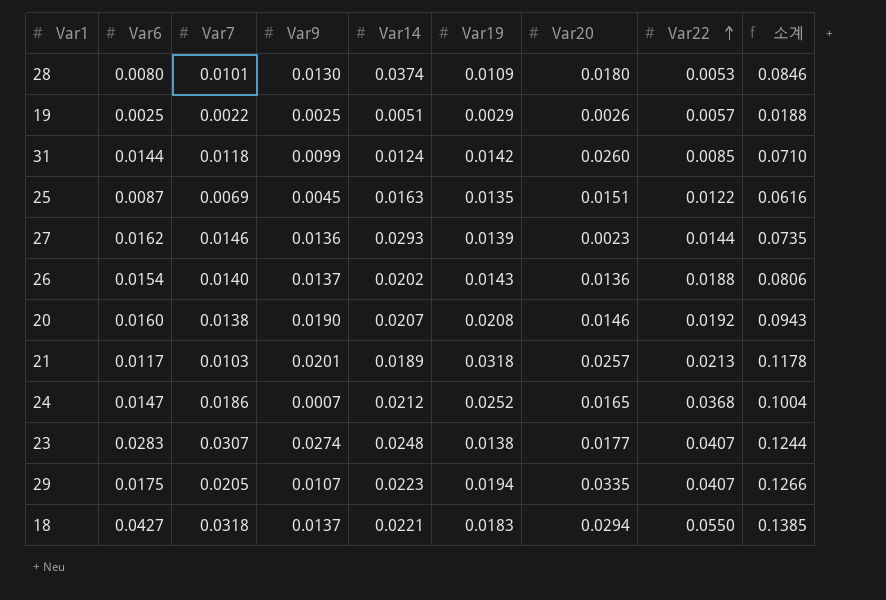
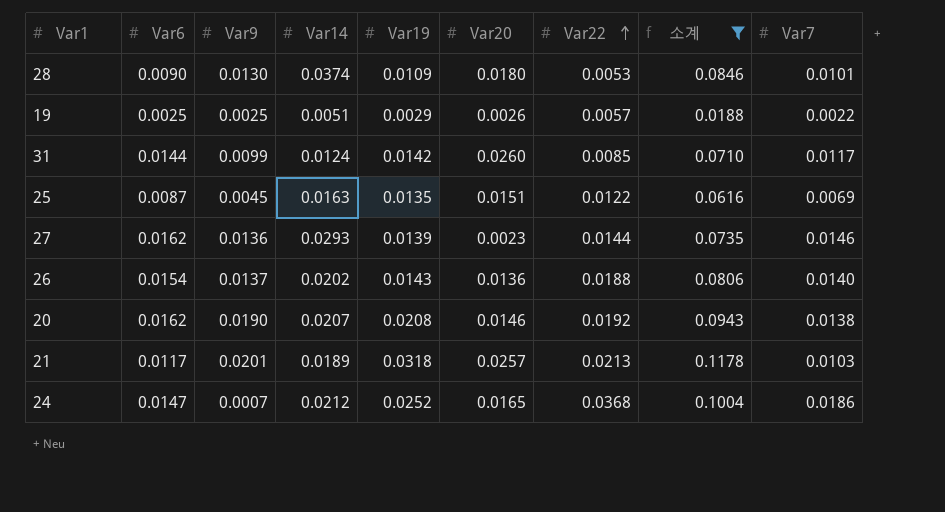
filter: none -> 소계 <= 0.1178
column Var7 | position: 3 -> 9
28 | Var6: 0.0080 -> 0.0090
31 | Var7: 0.0118 -> 0.0117
20 | Var6: 0.0160 -> 0.0162

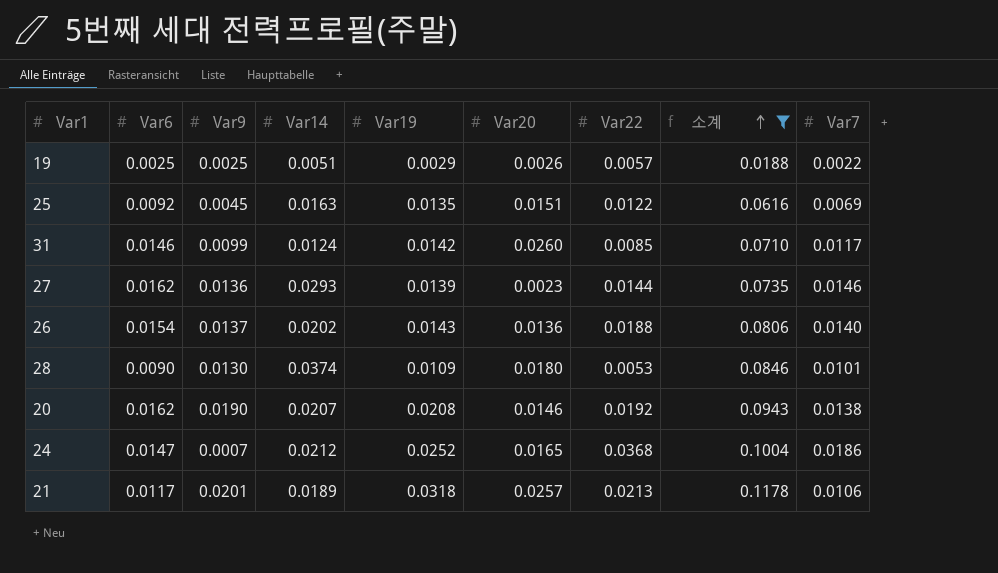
row order: Var22 ascending -> 소계 ascending
25 | Var6: 0.0087 -> 0.0092
31 | Var6: 0.0144 -> 0.0146
21 | Var7: 0.0103 -> 0.0106

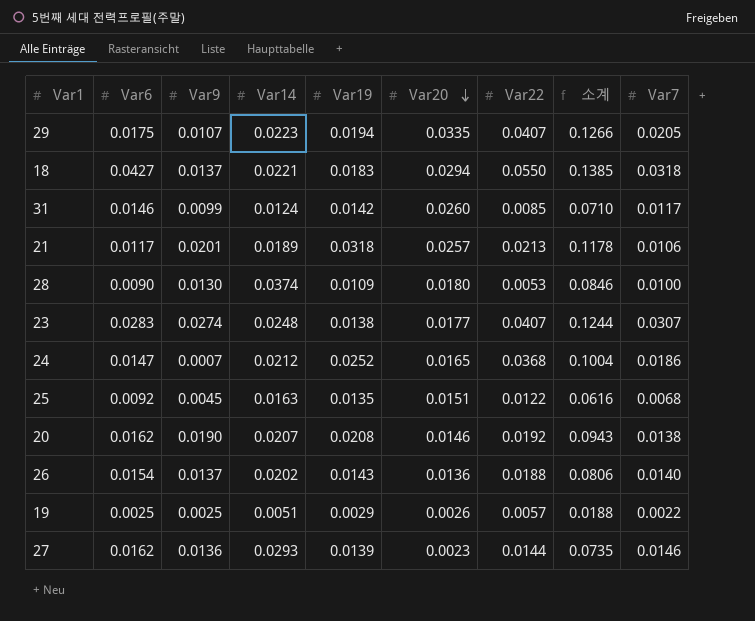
filter: 소계 <= 0.1178 -> none
row order: 소계 ascending -> Var20 descending
28 | Var7: 0.0101 -> 0.0100
25 | Var7: 0.0069 -> 0.0068

